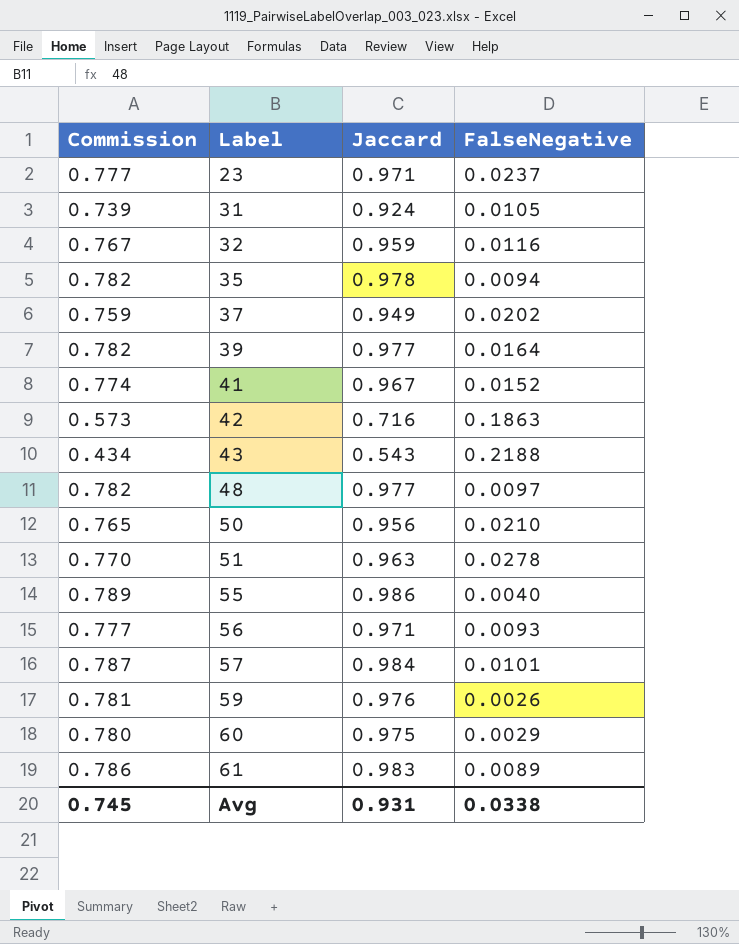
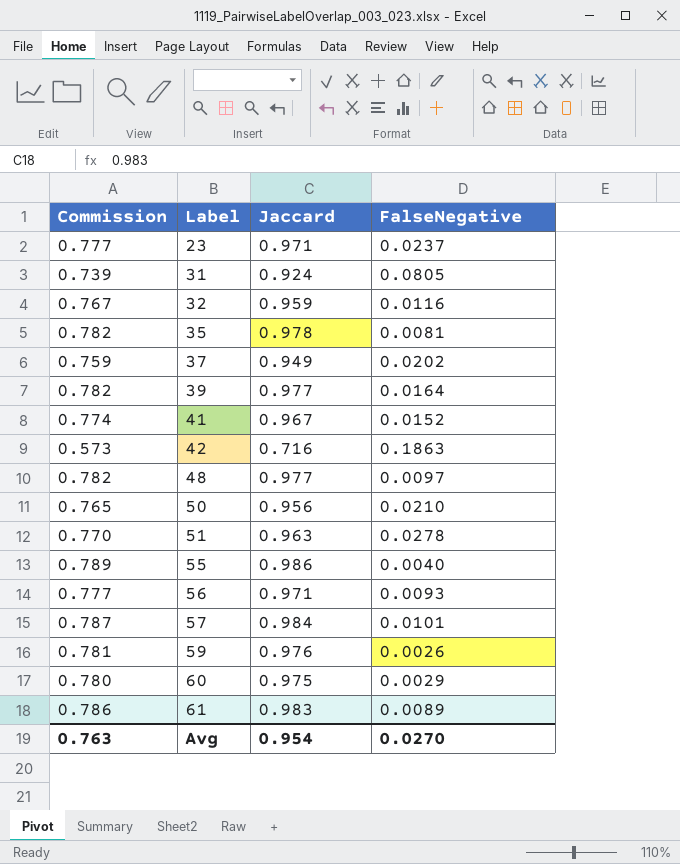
row 43: 0.434 | 0.543 | 0.2188 -> none
31 | FalseNegative: 0.0105 -> 0.0805
35 | FalseNegative: 0.0094 -> 0.0081
Avg | Commission: 0.745 -> 0.763
Avg | Jaccard: 0.931 -> 0.954
Avg | FalseNegative: 0.0338 -> 0.0270

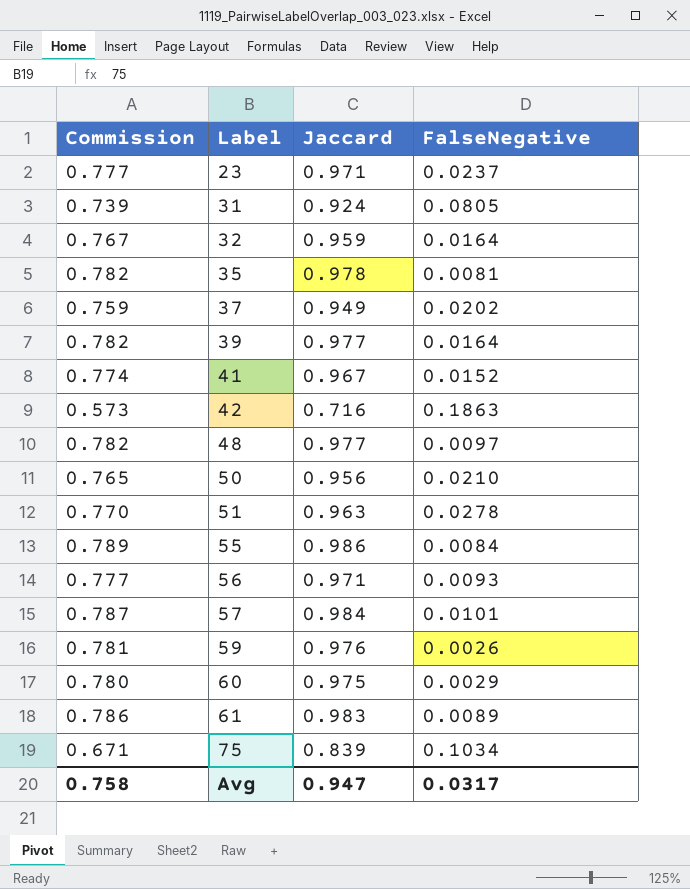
32 | FalseNegative: 0.0116 -> 0.0164
55 | FalseNegative: 0.0040 -> 0.0084
row 75: none -> 0.671 | 0.839 | 0.1034
Avg | Commission: 0.763 -> 0.758
Avg | Jaccard: 0.954 -> 0.947
Avg | FalseNegative: 0.0270 -> 0.0317

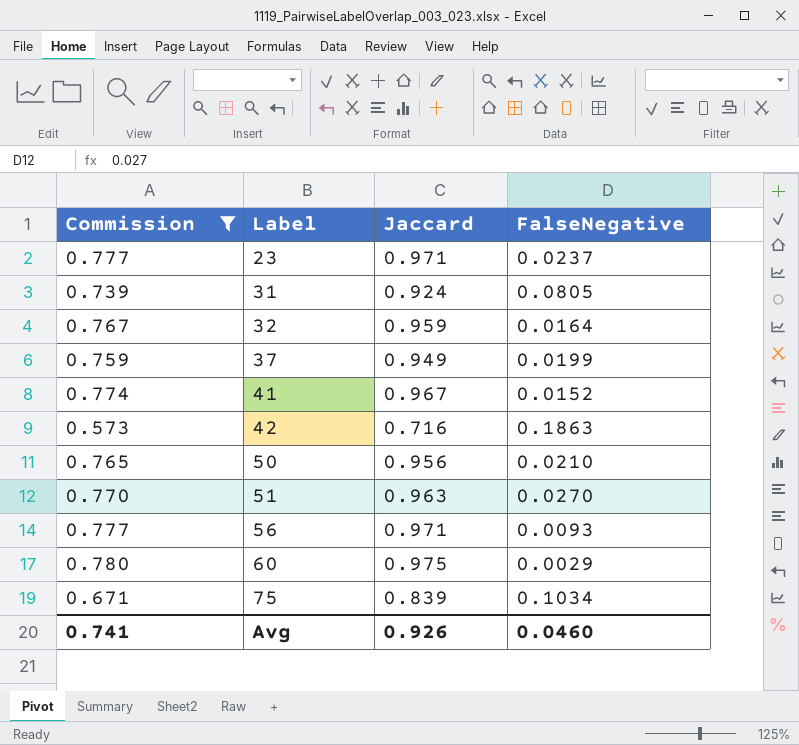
filter: none -> Commission <= 0.780
37 | FalseNegative: 0.0202 -> 0.0199
51 | FalseNegative: 0.0278 -> 0.0270
Avg | Commission: 0.758 -> 0.741
Avg | Jaccard: 0.947 -> 0.926
Avg | FalseNegative: 0.0317 -> 0.0460

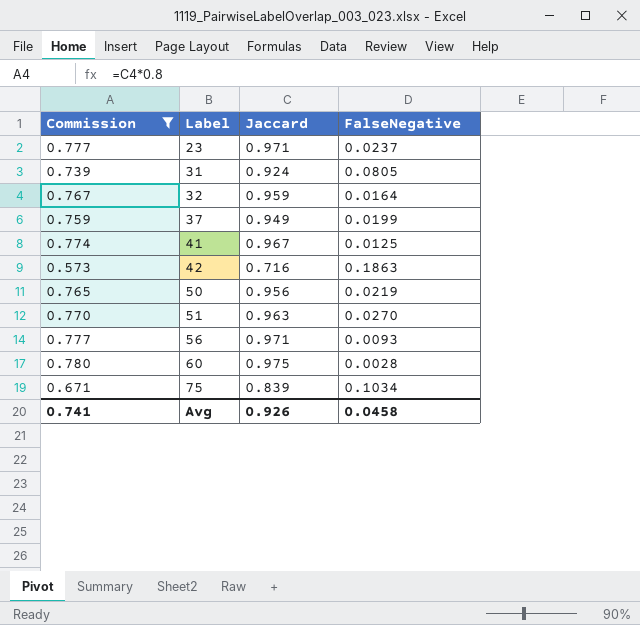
41 | FalseNegative: 0.0152 -> 0.0125
50 | FalseNegative: 0.0210 -> 0.0219
60 | FalseNegative: 0.0029 -> 0.0028
Avg | FalseNegative: 0.0460 -> 0.0458

